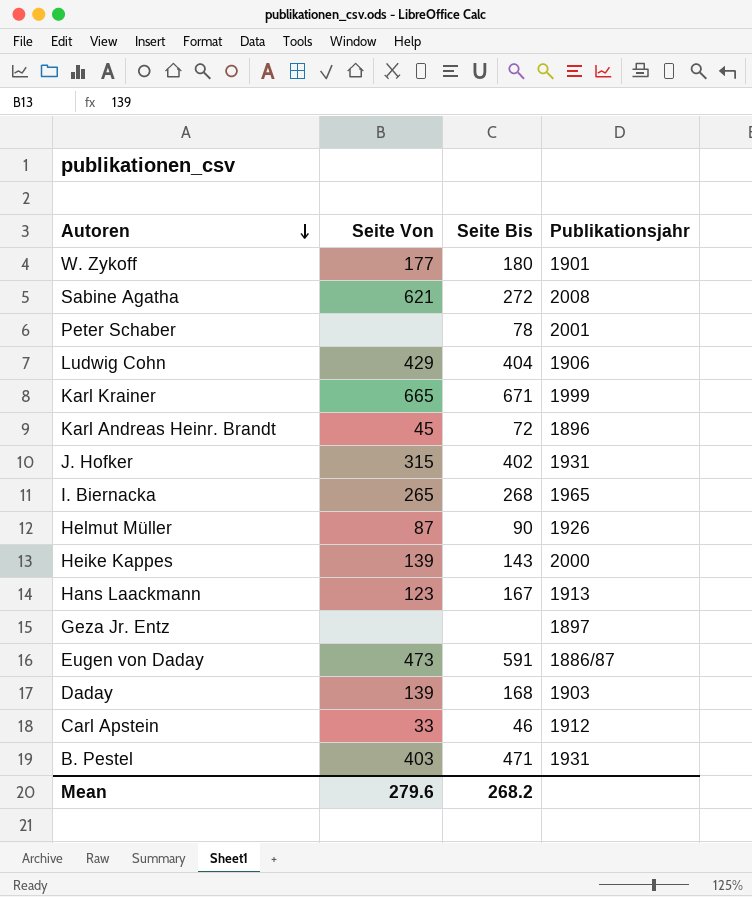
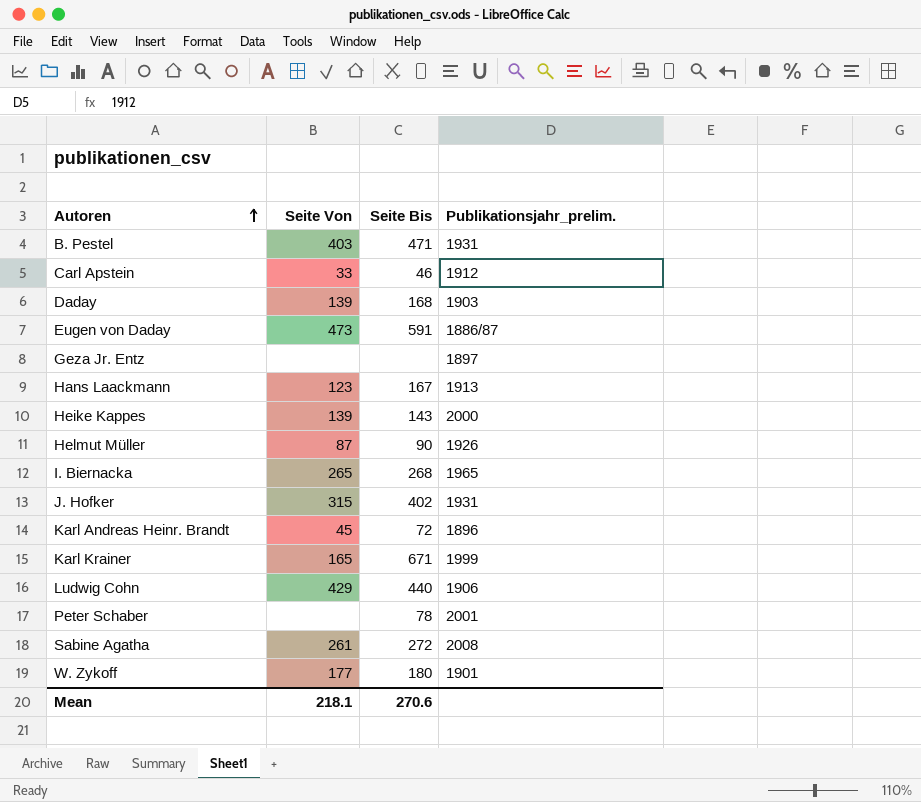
row order: Autoren descending -> Autoren ascending
column name: Publikationsjahr -> Publikationsjahr_prelim.
Karl Krainer | Seite Von: 665 -> 165
Ludwig Cohn | Seite Bis: 404 -> 440
Sabine Agatha | Seite Von: 621 -> 261
Mean | Seite Von: 279.6 -> 218.1
Mean | Seite Bis: 268.2 -> 270.6

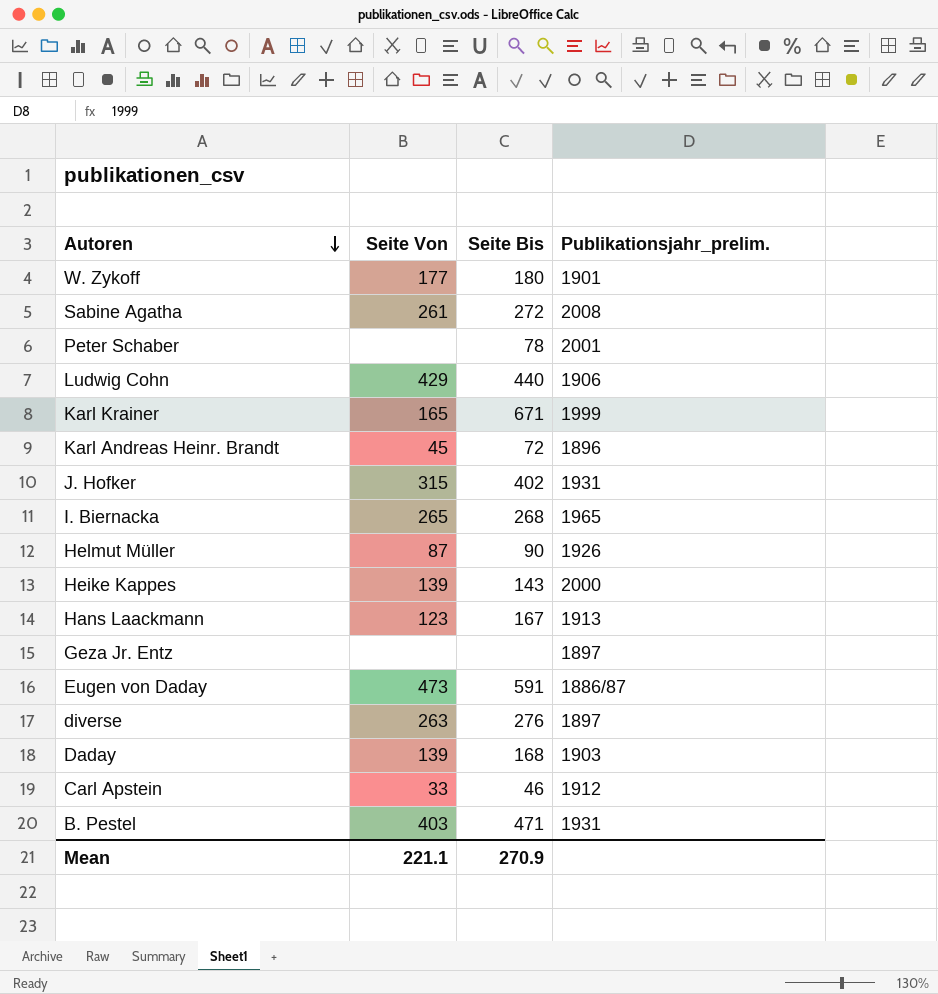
row order: Autoren ascending -> Autoren descending
row diverse: none -> 263 | 276 | 1897
Mean | Seite Von: 218.1 -> 221.1
Mean | Seite Bis: 270.6 -> 270.9

